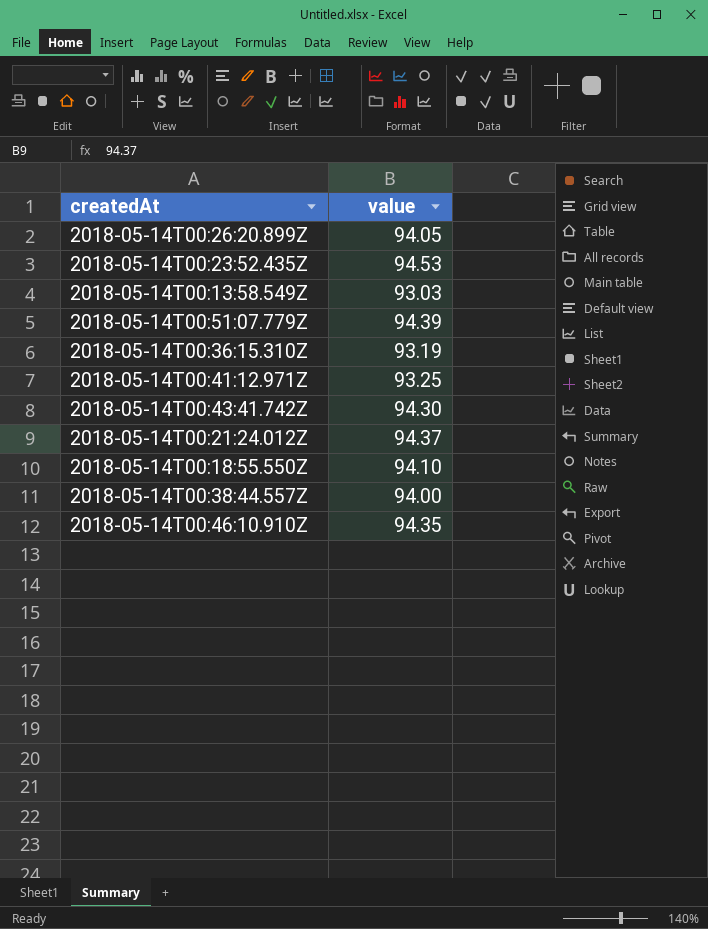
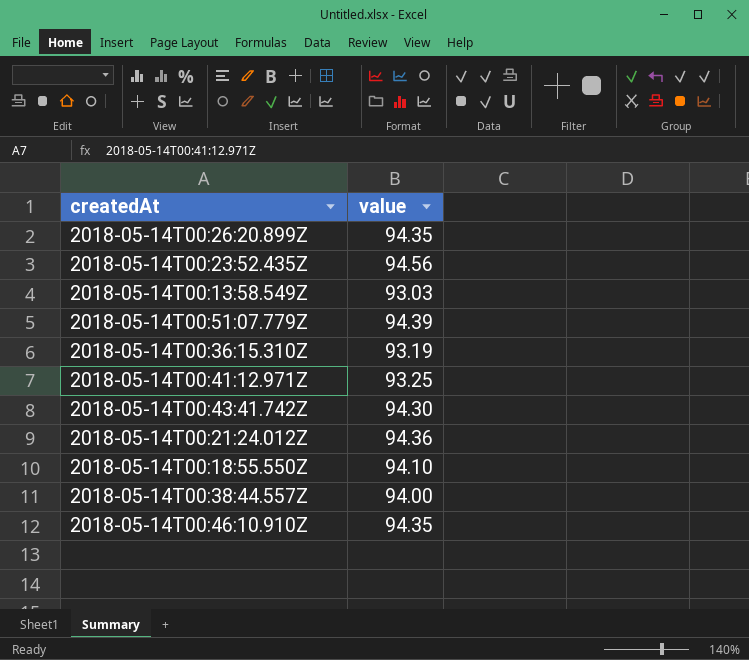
2018-05-14T00:26:20.899Z | value: 94.05 -> 94.35
2018-05-14T00:23:52.435Z | value: 94.53 -> 94.56
2018-05-14T00:21:24.012Z | value: 94.37 -> 94.36

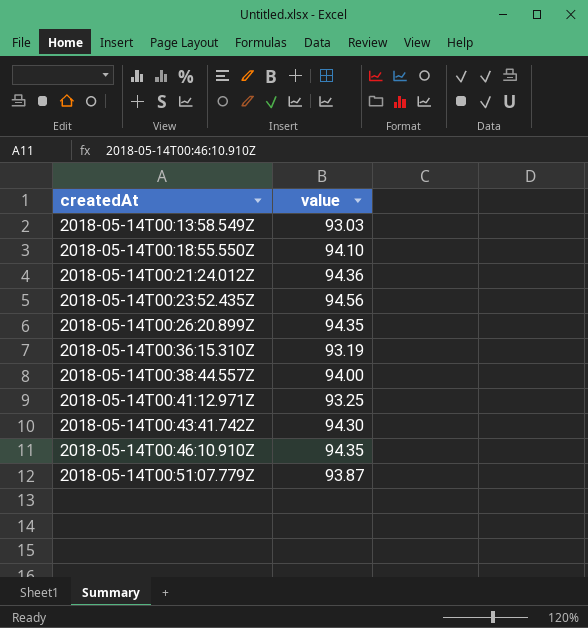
row order: none -> createdAt ascending
2018-05-14T00:51:07.779Z | value: 94.39 -> 93.87

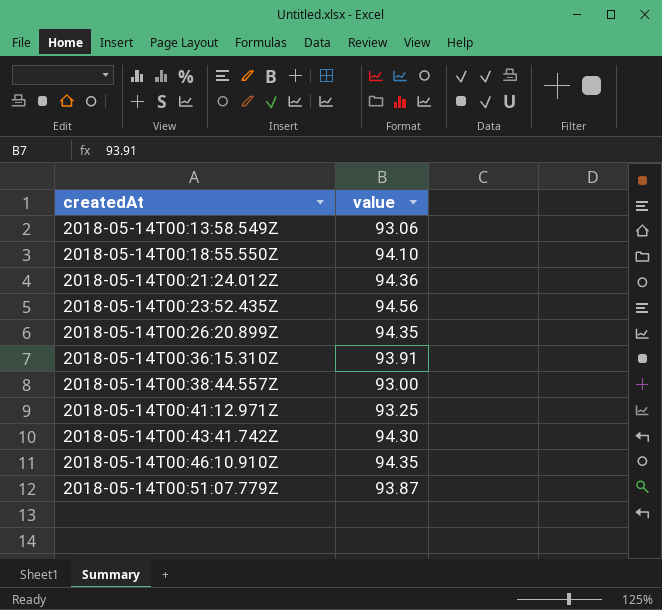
2018-05-14T00:13:58.549Z | value: 93.03 -> 93.06
2018-05-14T00:36:15.310Z | value: 93.19 -> 93.91
2018-05-14T00:38:44.557Z | value: 94.00 -> 93.00

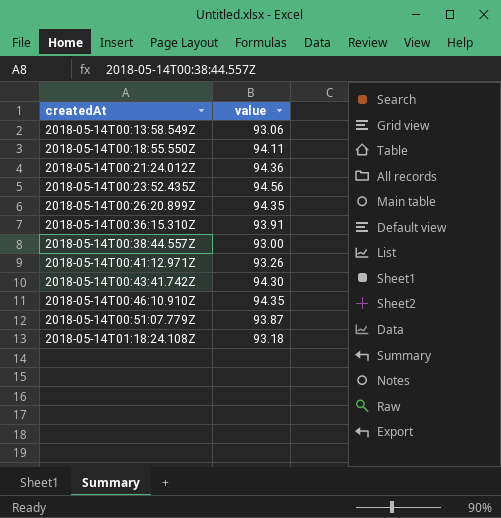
2018-05-14T00:18:55.550Z | value: 94.10 -> 94.11
2018-05-14T00:41:12.971Z | value: 93.25 -> 93.26
row 2018-05-14T01:18:24.108Z: none -> 93.18

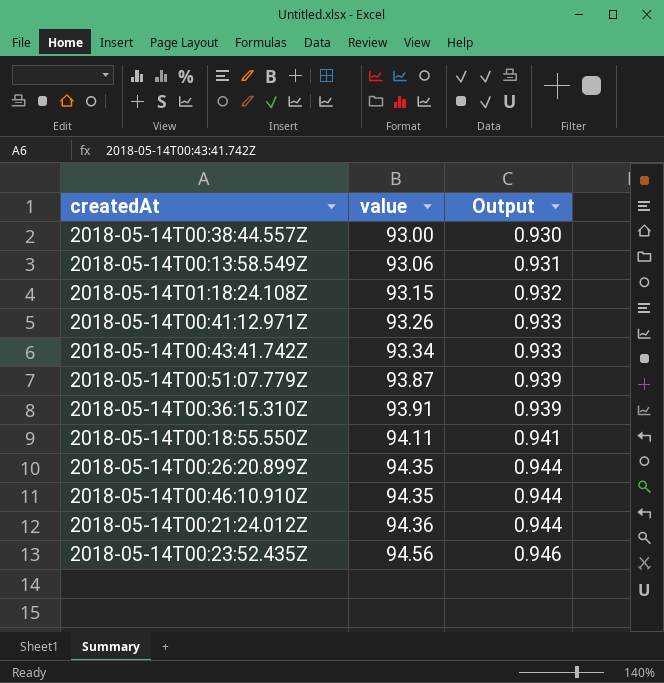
row order: createdAt ascending -> value ascending
column Output | formula: none -> [value] * 0.01
2018-05-14T01:18:24.108Z | value: 93.18 -> 93.15
2018-05-14T00:43:41.742Z | value: 94.30 -> 93.34

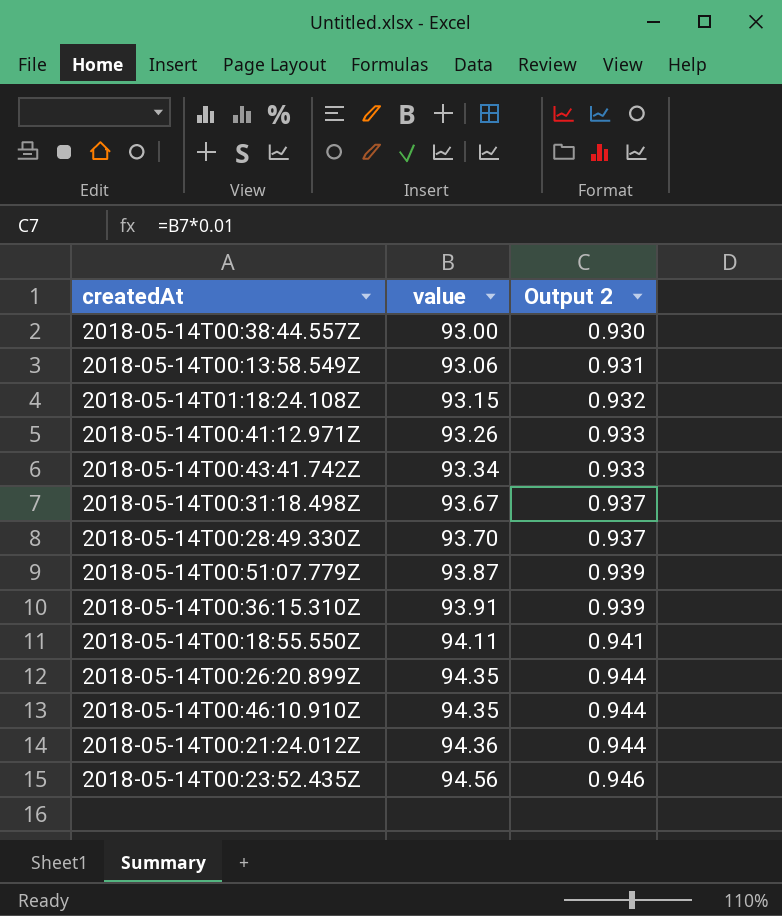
column name: Output -> Output 2
row 2018-05-14T00:31:18.498Z: none -> 93.67 | 0.937
row 2018-05-14T00:28:49.330Z: none -> 93.70 | 0.937

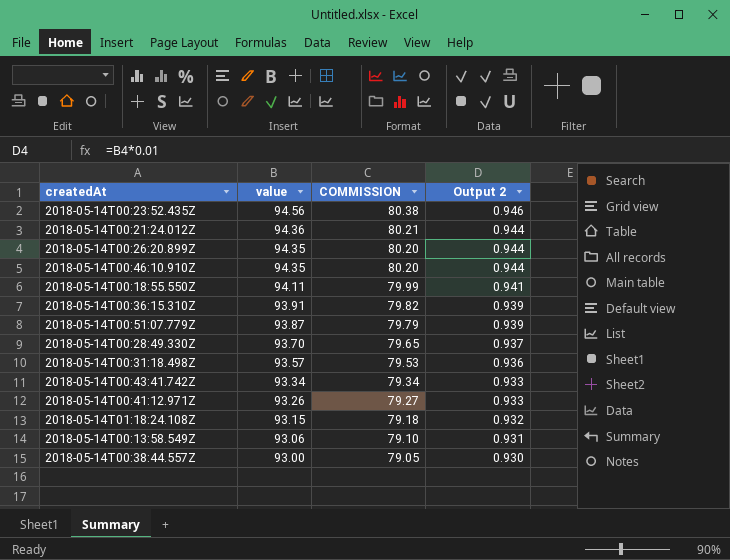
row order: value ascending -> value descending
column COMMISSION | formula: none -> [value] * 0.85
2018-05-14T00:31:18.498Z | value: 93.67 -> 93.57
2018-05-14T00:31:18.498Z | Output 2: 0.937 -> 0.936

